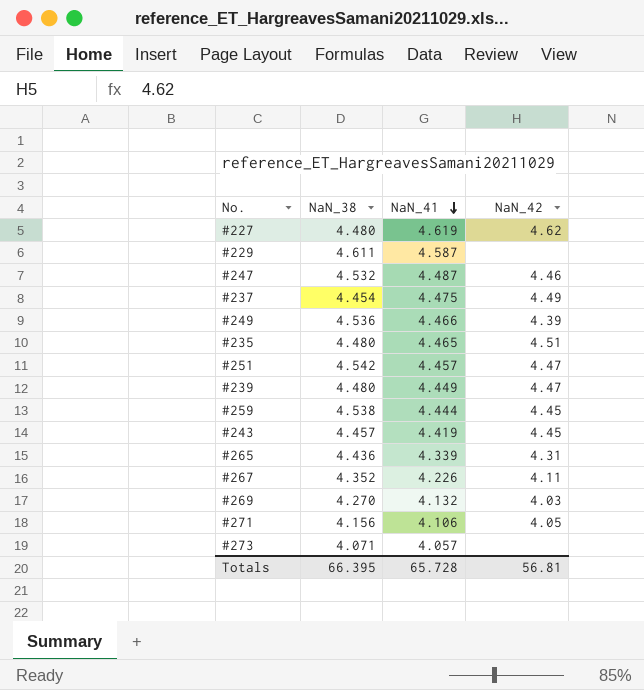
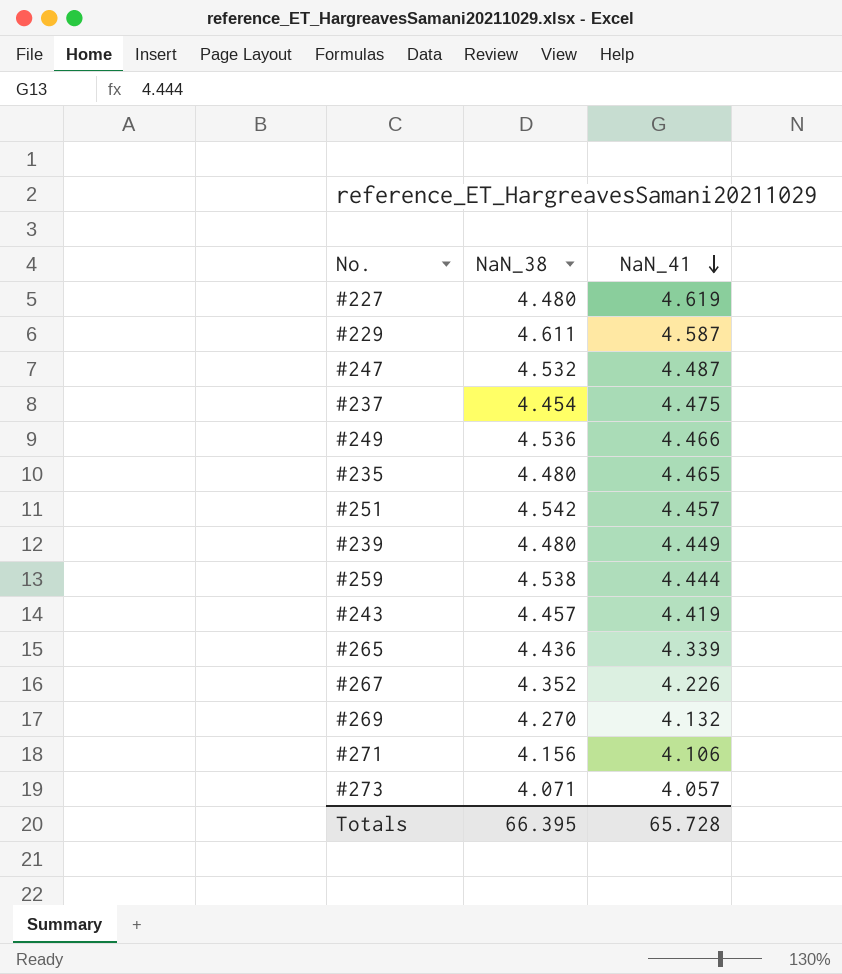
column NaN_42 | position: 4 -> none

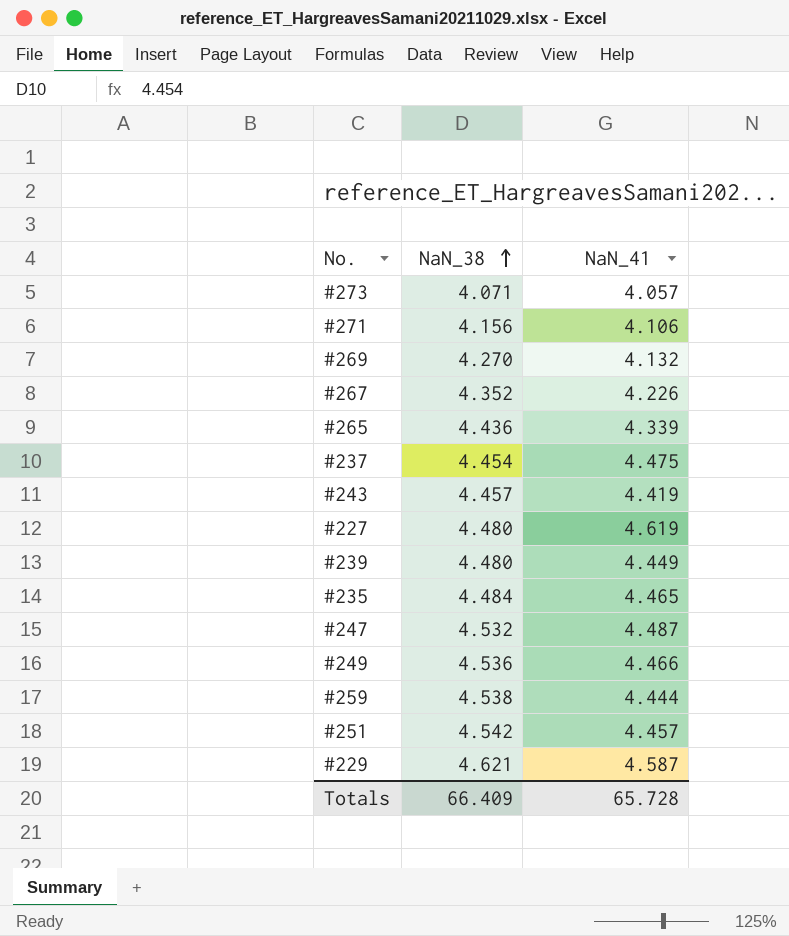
row order: NaN_41 descending -> NaN_38 ascending
#235 | NaN_38: 4.480 -> 4.484
#229 | NaN_38: 4.611 -> 4.621
Totals | NaN_38: 66.395 -> 66.409

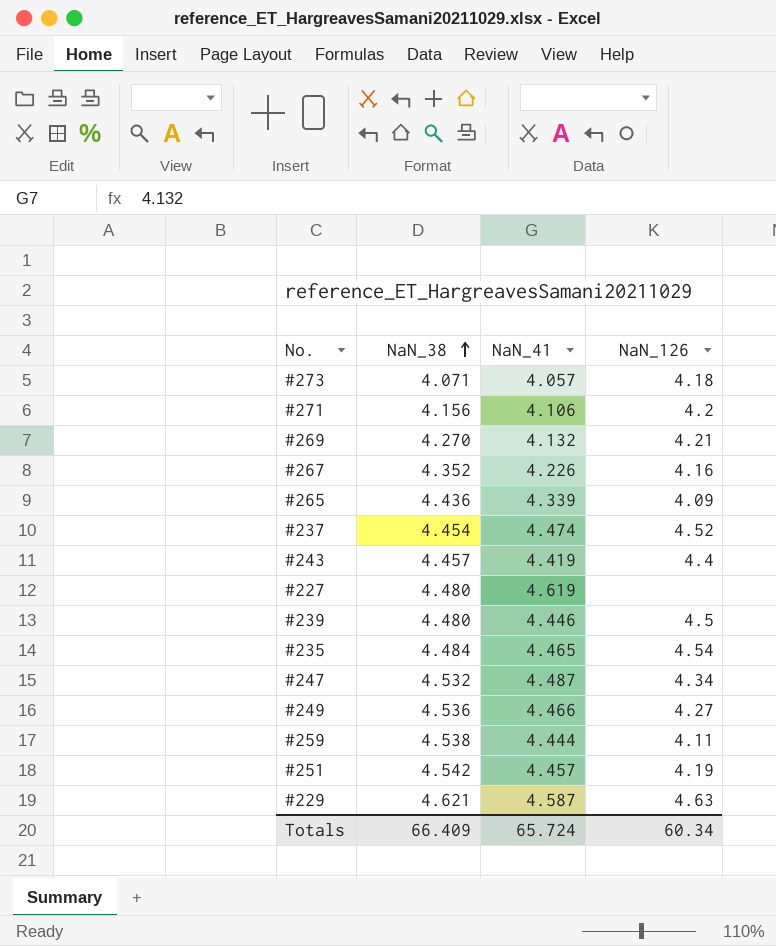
column NaN_126 | position: none -> 4
#237 | NaN_41: 4.475 -> 4.474
#239 | NaN_41: 4.449 -> 4.446
Totals | NaN_41: 65.728 -> 65.724

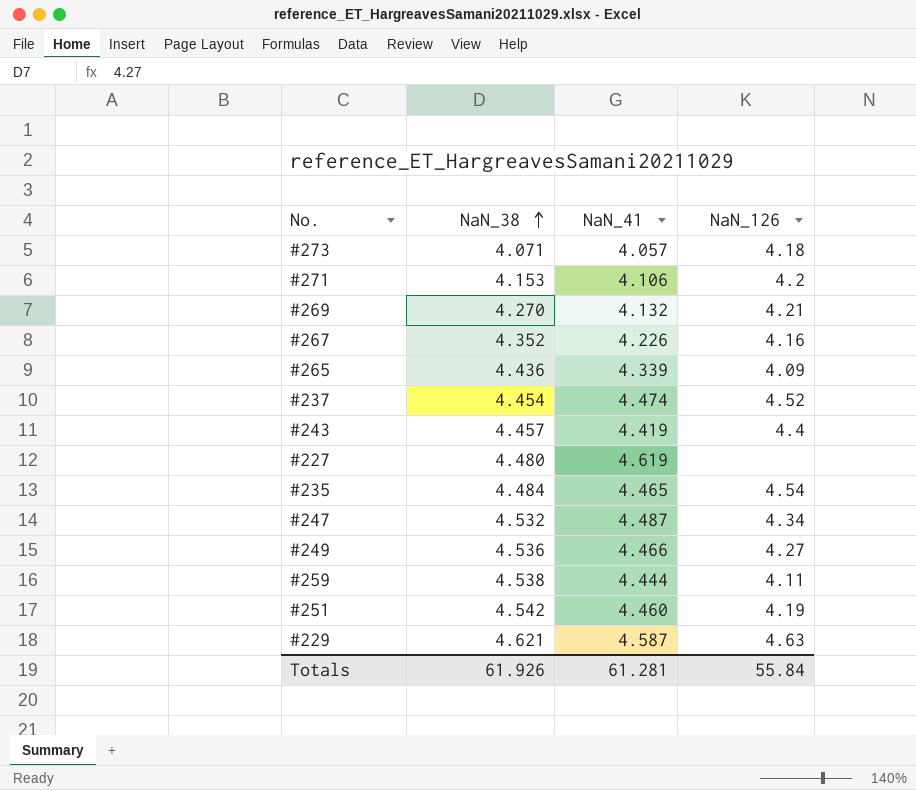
row #239: 4.480 | 4.446 | 4.5 -> none
#271 | NaN_38: 4.156 -> 4.153
#251 | NaN_41: 4.457 -> 4.460
Totals | NaN_38: 66.409 -> 61.926
Totals | NaN_41: 65.724 -> 61.281
Totals | NaN_126: 60.34 -> 55.84

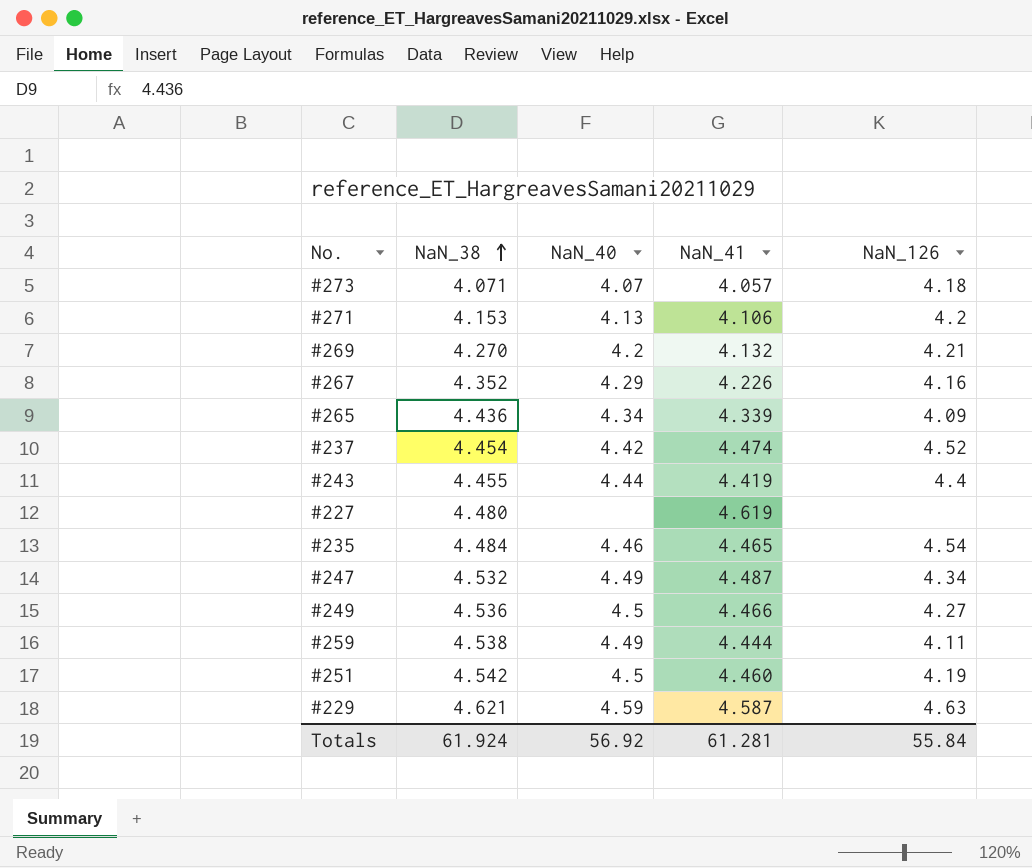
column NaN_40 | position: none -> 3
#243 | NaN_38: 4.457 -> 4.455
Totals | NaN_38: 61.926 -> 61.924

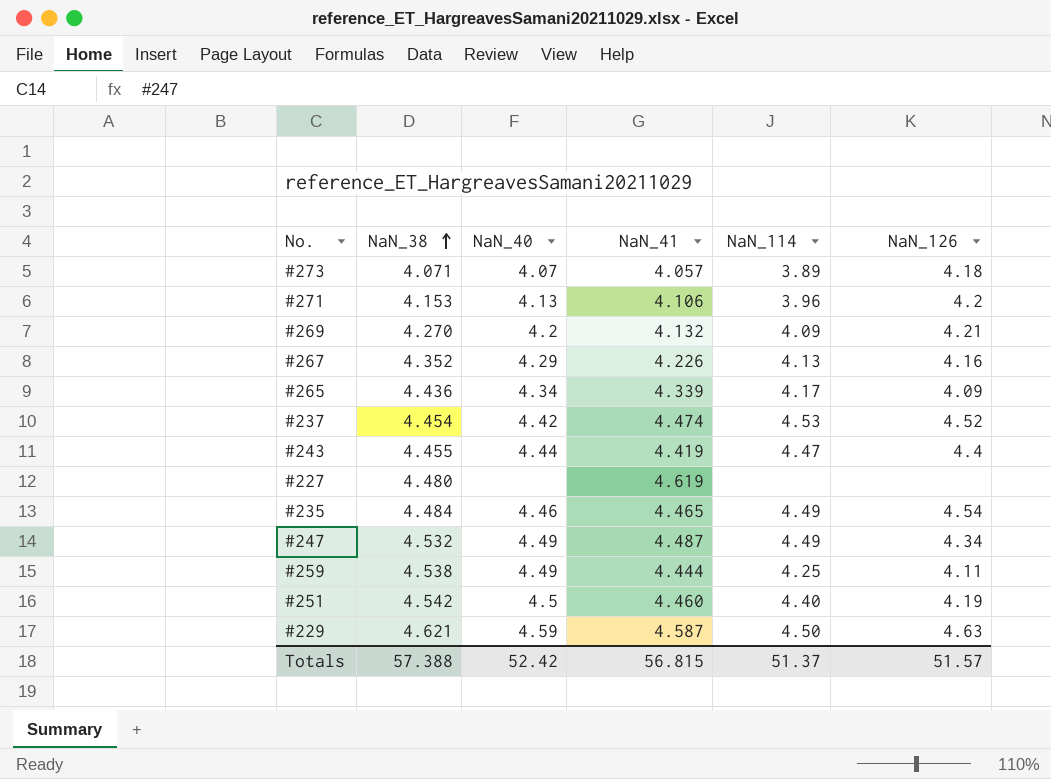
column NaN_114 | position: none -> 5
row #249: 4.536 | 4.5 | 4.466 | 4.27 -> none
Totals | NaN_38: 61.924 -> 57.388
Totals | NaN_40: 56.92 -> 52.42
Totals | NaN_41: 61.281 -> 56.815
Totals | NaN_126: 55.84 -> 51.57

